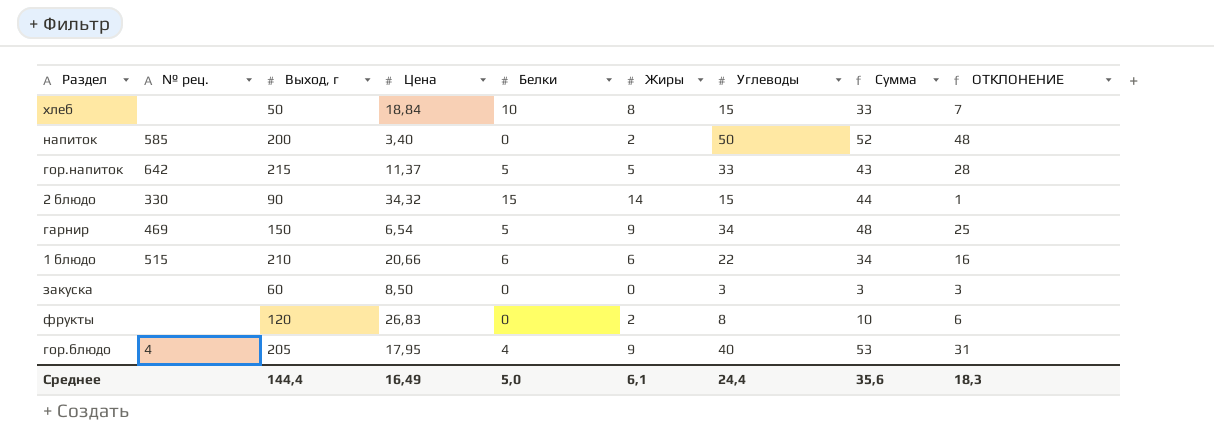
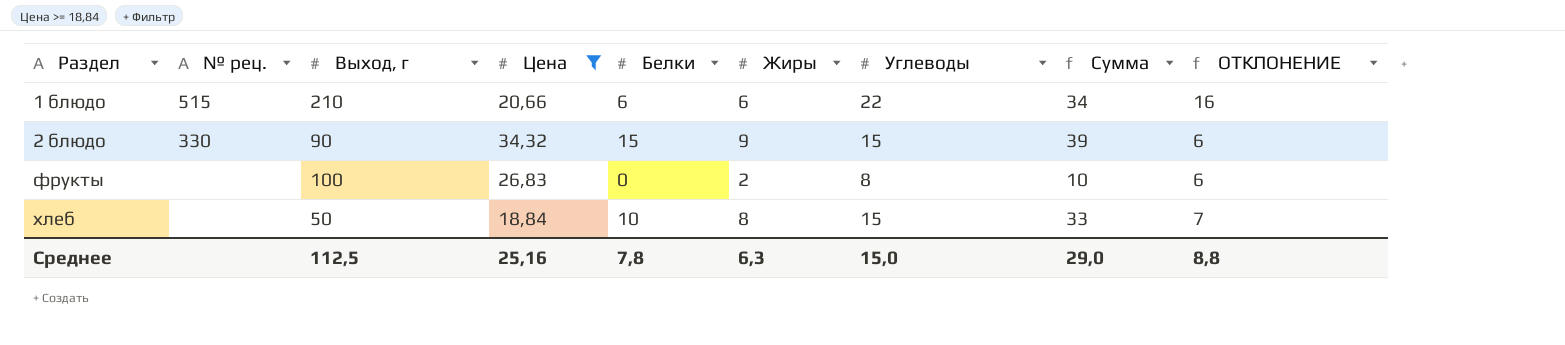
filter: none -> Цена >= 18,84
row order: none -> Раздел ascending
2 блюдо | Жиры: 14 -> 9
2 блюдо | Сумма: 44 -> 39
2 блюдо | ОТКЛОНЕНИЕ: 1 -> 6
фрукты | Выход, г: 120 -> 100
Среднее | Выход, г: 144,4 -> 112,5
Среднее | Цена: 16,49 -> 25,16
Среднее | Белки: 5,0 -> 7,8
Среднее | Жиры: 6,1 -> 6,3
Среднее | Углеводы: 24,4 -> 15,0
Среднее | Сумма: 35,6 -> 29,0
Среднее | ОТКЛОНЕНИЕ: 18,3 -> 8,8

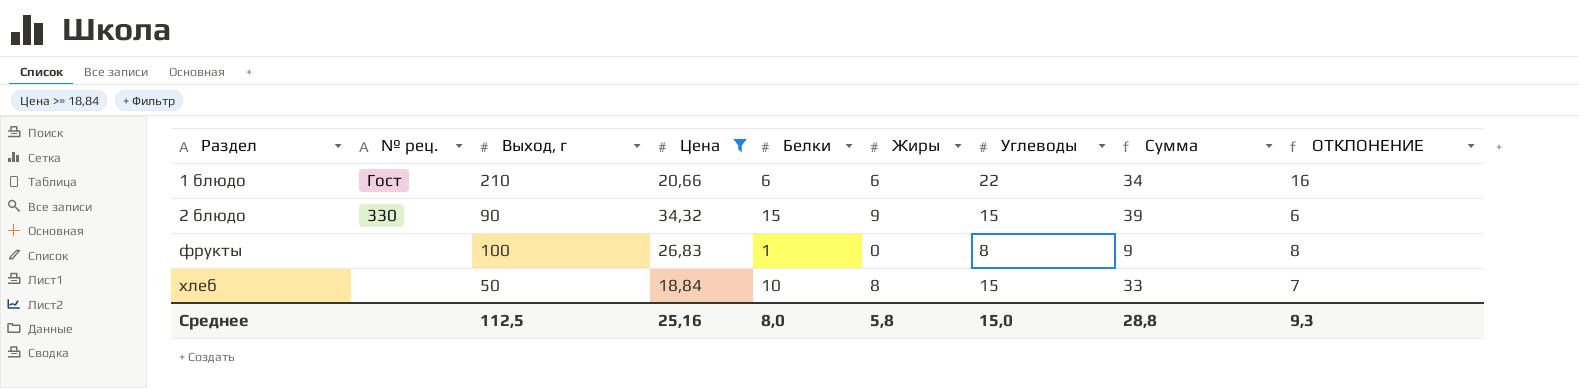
1 блюдо | № рец.: 515 -> Гост
фрукты | Белки: 0 -> 1
фрукты | Жиры: 2 -> 0
фрукты | Сумма: 10 -> 9
фрукты | ОТКЛОНЕНИЕ: 6 -> 8
Среднее | Белки: 7,8 -> 8,0
Среднее | Жиры: 6,3 -> 5,8
Среднее | Сумма: 29,0 -> 28,8
Среднее | ОТКЛОНЕНИЕ: 8,8 -> 9,3

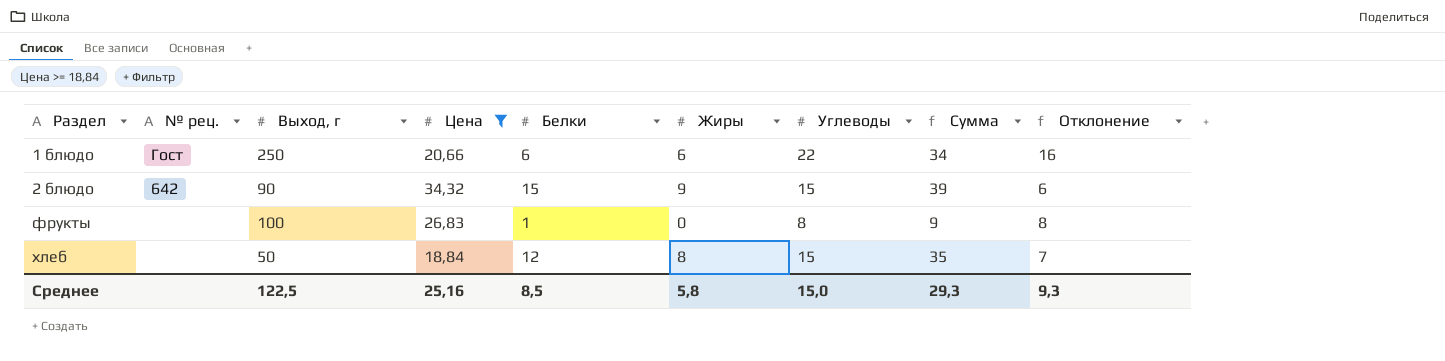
column name: ОТКЛОНЕНИЕ -> Отклонение
1 блюдо | Выход, г: 210 -> 250
2 блюдо | № рец.: 330 -> 642
хлеб | Белки: 10 -> 12
хлеб | Сумма: 33 -> 35
Среднее | Выход, г: 112,5 -> 122,5
Среднее | Белки: 8,0 -> 8,5
Среднее | Сумма: 28,8 -> 29,3

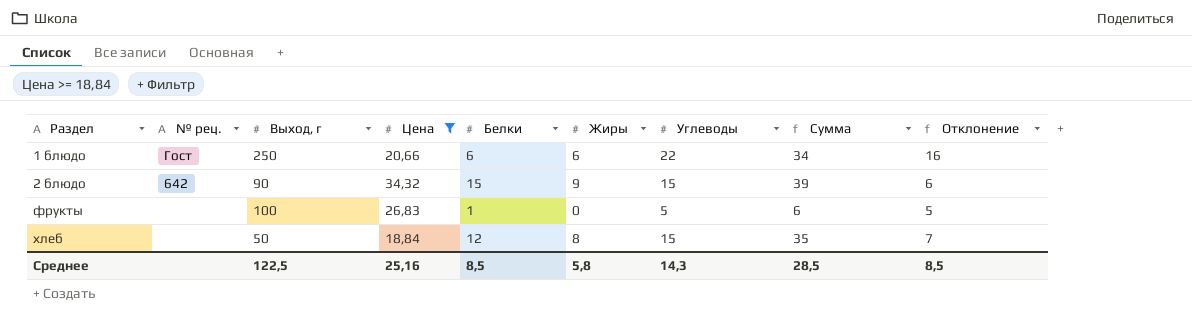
фрукты | Углеводы: 8 -> 5
фрукты | Сумма: 9 -> 6
фрукты | Отклонение: 8 -> 5
Среднее | Углеводы: 15,0 -> 14,3
Среднее | Сумма: 29,3 -> 28,5
Среднее | Отклонение: 9,3 -> 8,5

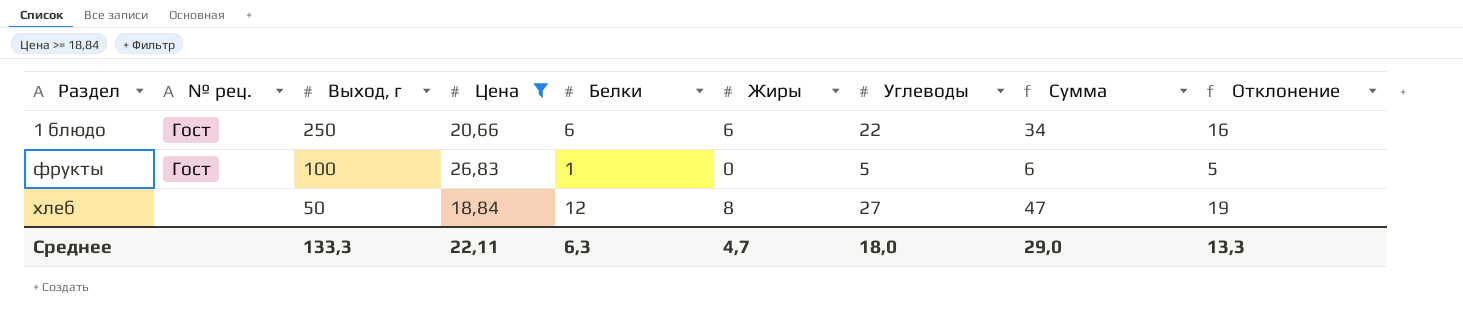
row 2 блюдо: 642 | 90 | 34,32 | 15 | 9 | 15 | 39 | 6 -> none
фрукты | № рец.: none -> Гост
хлеб | Углеводы: 15 -> 27
хлеб | Сумма: 35 -> 47
хлеб | Отклонение: 7 -> 19
Среднее | Выход, г: 122,5 -> 133,3
Среднее | Цена: 25,16 -> 22,11
Среднее | Белки: 8,5 -> 6,3
Среднее | Жиры: 5,8 -> 4,7
Среднее | Углеводы: 14,3 -> 18,0
Среднее | Сумма: 28,5 -> 29,0
Среднее | Отклонение: 8,5 -> 13,3

